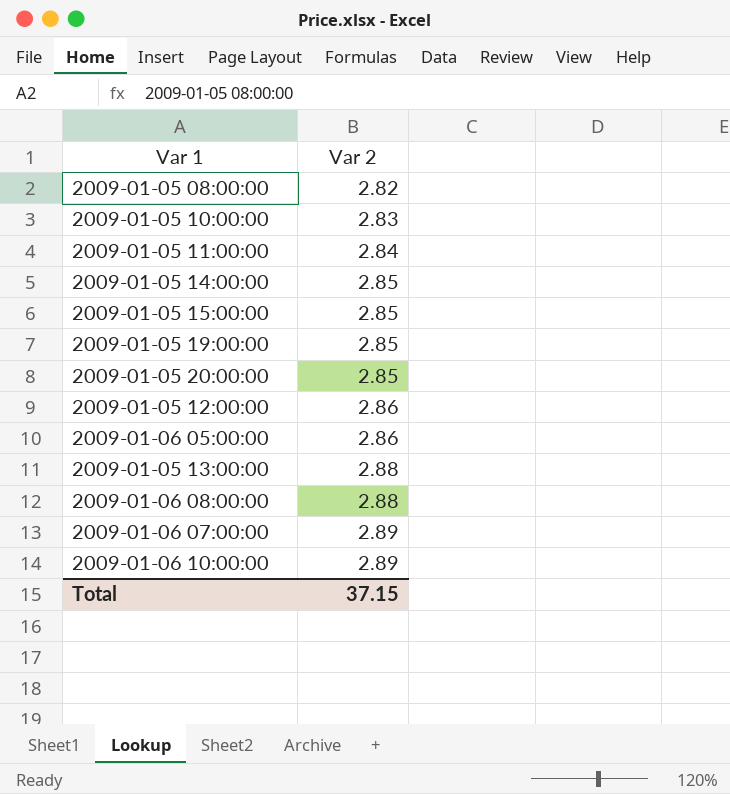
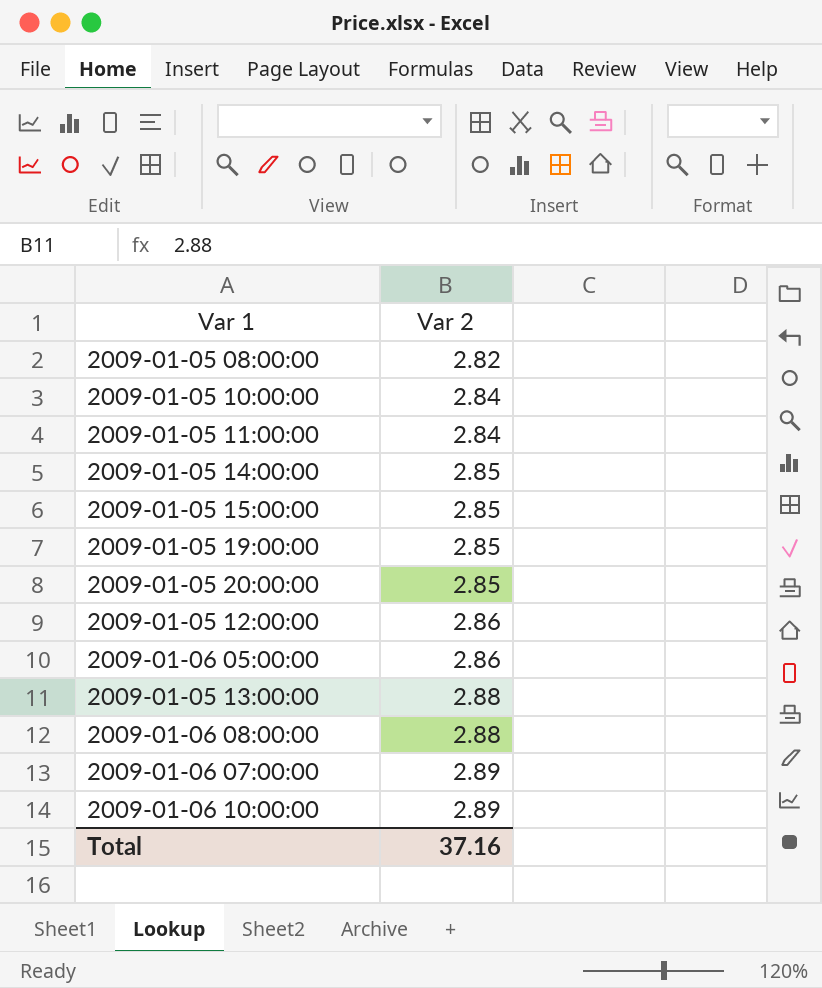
2009-01-05 10:00:00 | Var 2: 2.83 -> 2.84
Total | Var 2: 37.15 -> 37.16

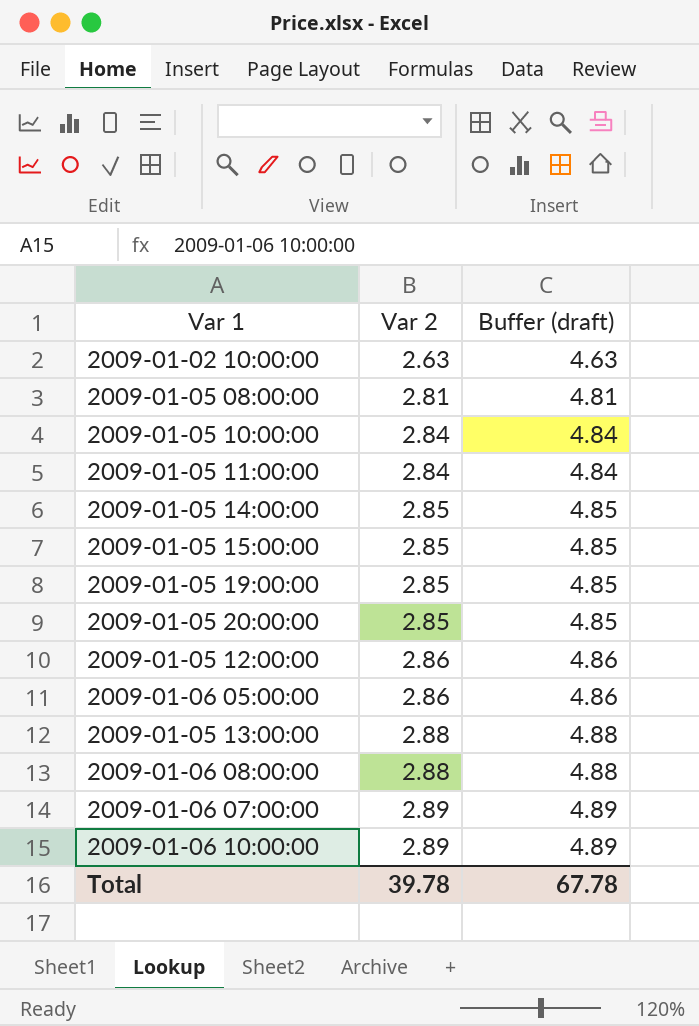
column Buffer (draft) | formula: none -> [Var 2] + 2
row 2009-01-02 10:00:00: none -> 2.63 | 4.63
2009-01-05 08:00:00 | Var 2: 2.82 -> 2.81
Total | Var 2: 37.16 -> 39.78

